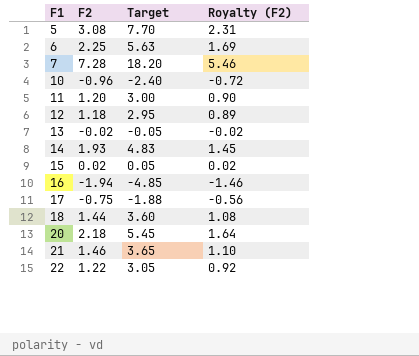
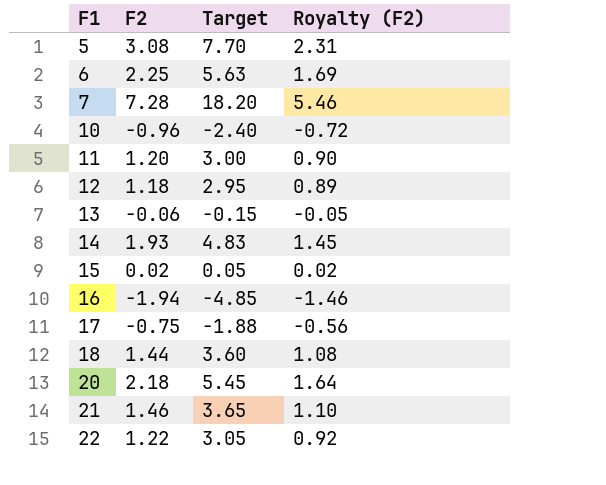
13 | F2: -0.02 -> -0.06
13 | Target: -0.05 -> -0.15
13 | Royalty (F2): -0.02 -> -0.05

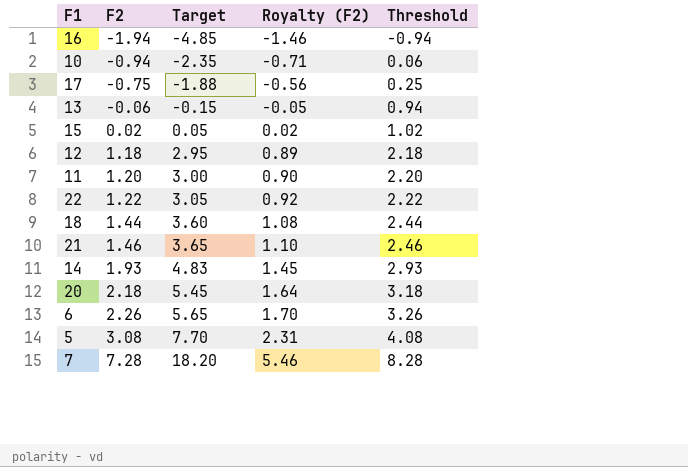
row order: F1 ascending -> F2 ascending
column Threshold | formula: none -> [F2] + 1
10 | F2: -0.96 -> -0.94
10 | Target: -2.40 -> -2.35
10 | Royalty (F2): -0.72 -> -0.71
6 | F2: 2.25 -> 2.26
6 | Target: 5.63 -> 5.65
6 | Royalty (F2): 1.69 -> 1.70

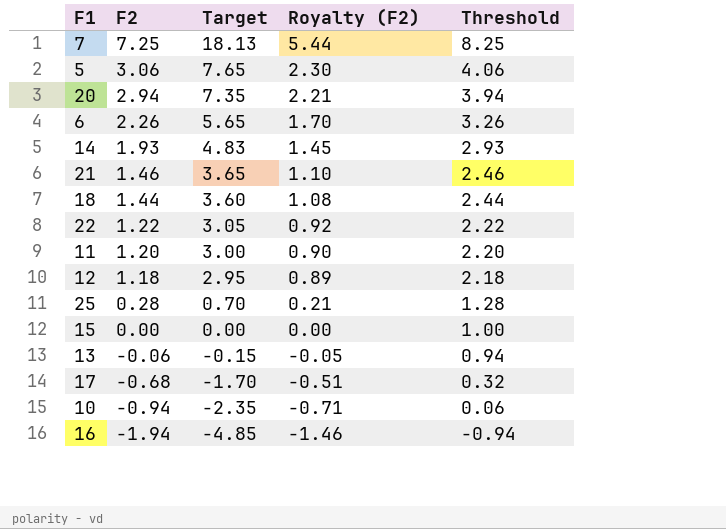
row order: F2 ascending -> F2 descending
7 | F2: 7.28 -> 7.25
7 | Target: 18.20 -> 18.13
7 | Royalty (F2): 5.46 -> 5.44
7 | Threshold: 8.28 -> 8.25
5 | F2: 3.08 -> 3.06
5 | Target: 7.70 -> 7.65
5 | Royalty (F2): 2.31 -> 2.30
5 | Threshold: 4.08 -> 4.06
20 | F2: 2.18 -> 2.94
20 | Target: 5.45 -> 7.35
20 | Royalty (F2): 1.64 -> 2.21
20 | Threshold: 3.18 -> 3.94
row 25: none -> 0.28 | 0.70 | 0.21 | 1.28
15 | F2: 0.02 -> 0.00
15 | Target: 0.05 -> 0.00
15 | Royalty (F2): 0.02 -> 0.00
15 | Threshold: 1.02 -> 1.00
17 | F2: -0.75 -> -0.68
17 | Target: -1.88 -> -1.70
17 | Royalty (F2): -0.56 -> -0.51
17 | Threshold: 0.25 -> 0.32

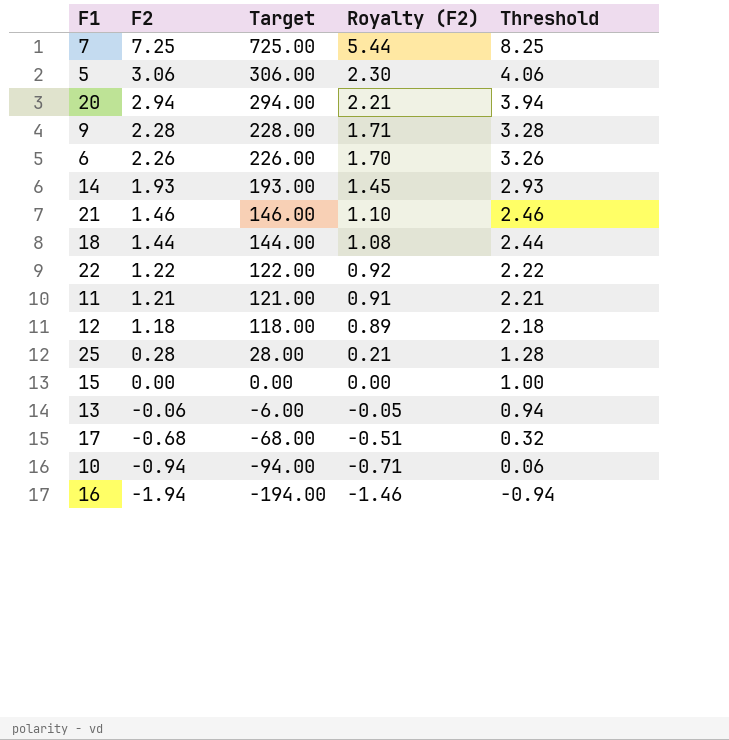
column Target | formula: [F2] * 2.5 -> [F2] * 100
row 9: none -> 2.28 | 228.00 | 1.71 | 3.28
11 | F2: 1.20 -> 1.21
11 | Royalty (F2): 0.90 -> 0.91
11 | Threshold: 2.20 -> 2.21

